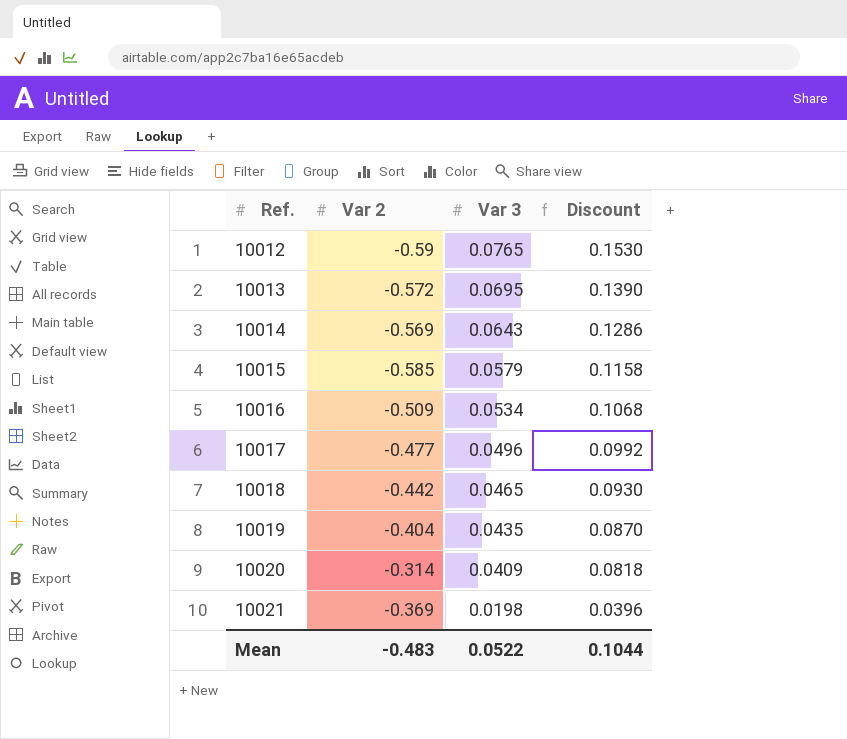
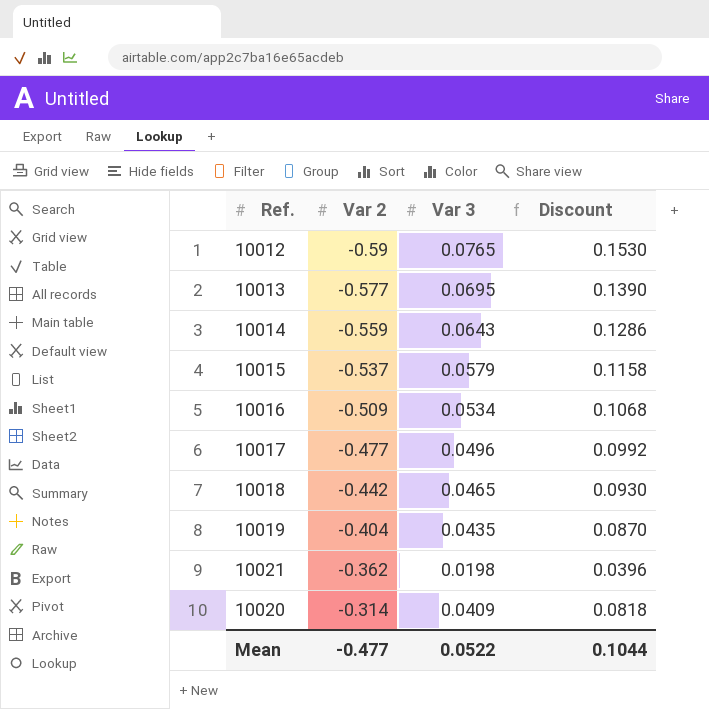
row order: Ref. ascending -> Var 2 ascending
10013 | Var 2: -0.572 -> -0.577
10014 | Var 2: -0.569 -> -0.559
10015 | Var 2: -0.585 -> -0.537
10021 | Var 2: -0.369 -> -0.362
Mean | Var 2: -0.483 -> -0.477

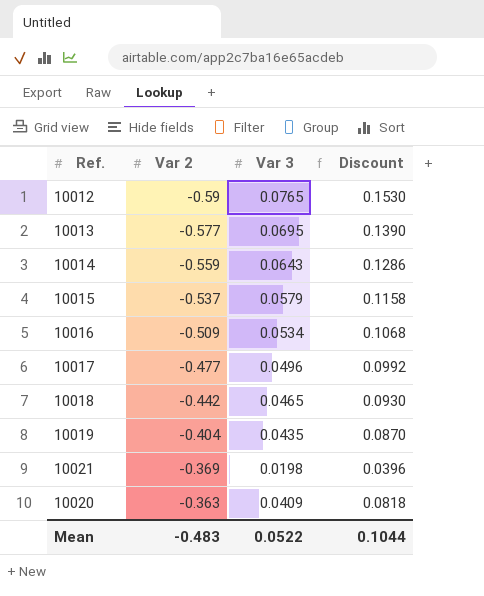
10021 | Var 2: -0.362 -> -0.369
10020 | Var 2: -0.314 -> -0.363
Mean | Var 2: -0.477 -> -0.483

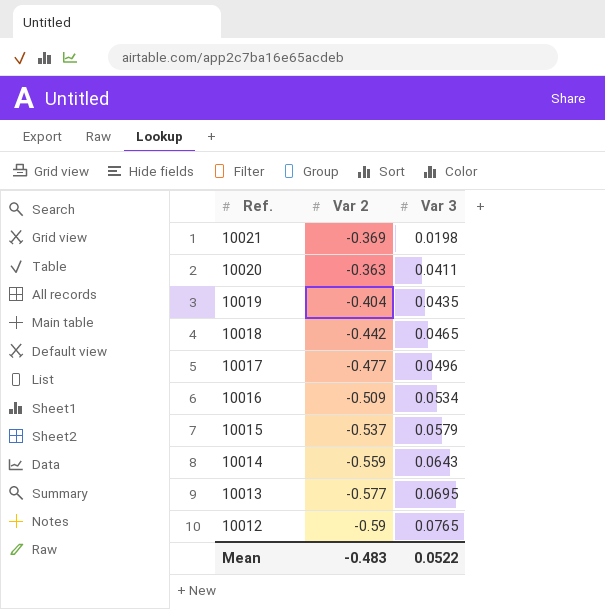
row order: Var 2 ascending -> Ref. descending
column Discount | formula: [Var 3] * 2 -> none
10020 | Var 3: 0.0409 -> 0.0411

